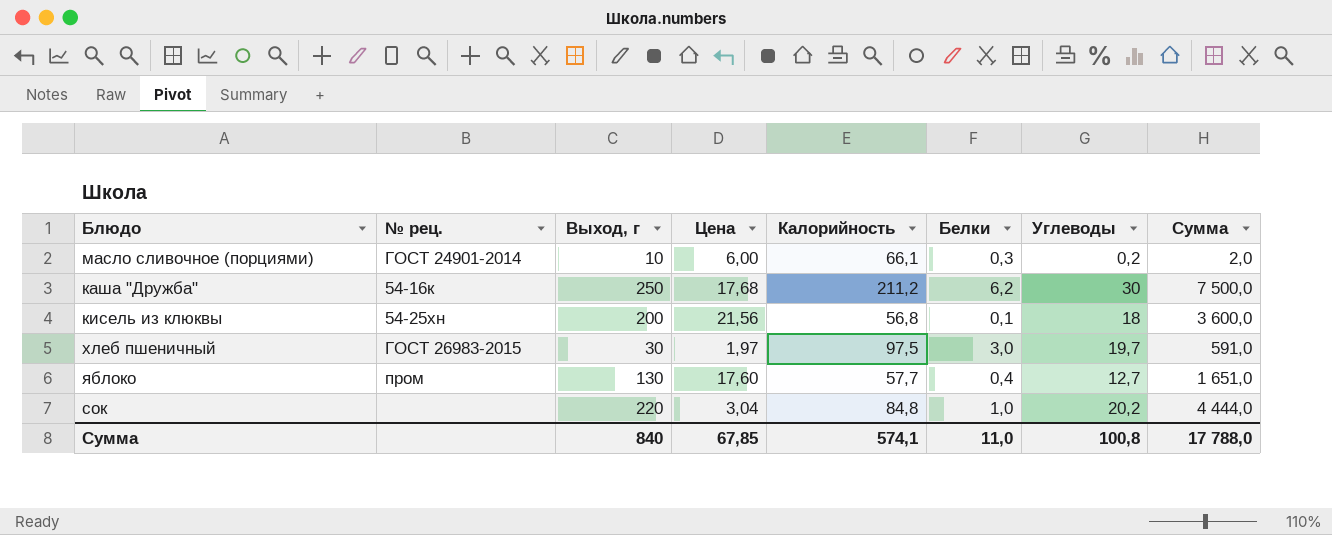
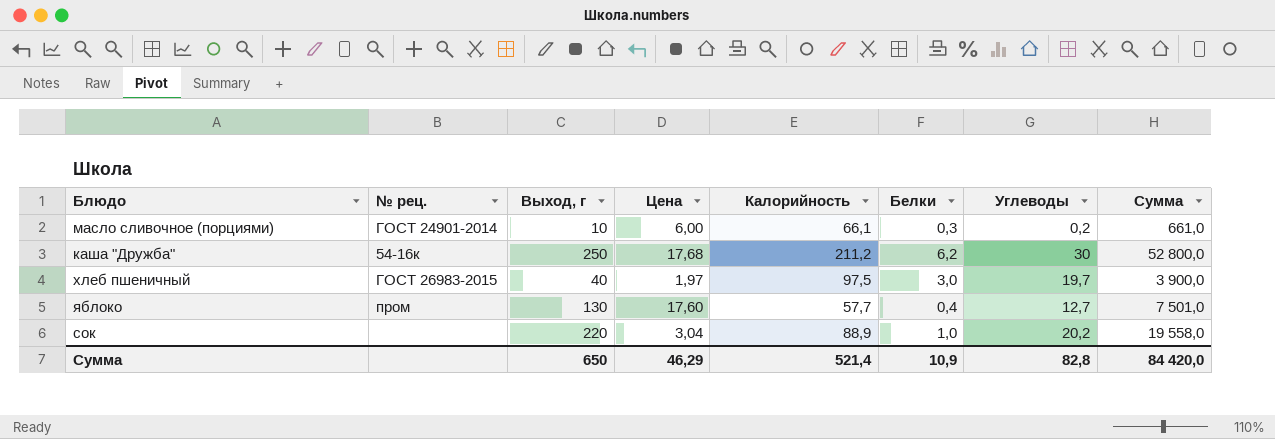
column Сумма | formula: [Выход, г] * [Углеводы] -> [Выход, г] * [Калорийность]
row кисель из клюквы: 54-25хн | 200 | 21,56 | 56,8 | 0,1 | 18 | 3 600,0 -> none
хлеб пшеничный | Выход, г: 30 -> 40
сок | Калорийность: 84,8 -> 88,9
Сумма | Выход, г: 840 -> 650
Сумма | Цена: 67,85 -> 46,29
Сумма | Калорийность: 574,1 -> 521,4
Сумма | Белки: 11,0 -> 10,9
Сумма | Углеводы: 100,8 -> 82,8
Сумма | Сумма: 17 788,0 -> 84 420,0

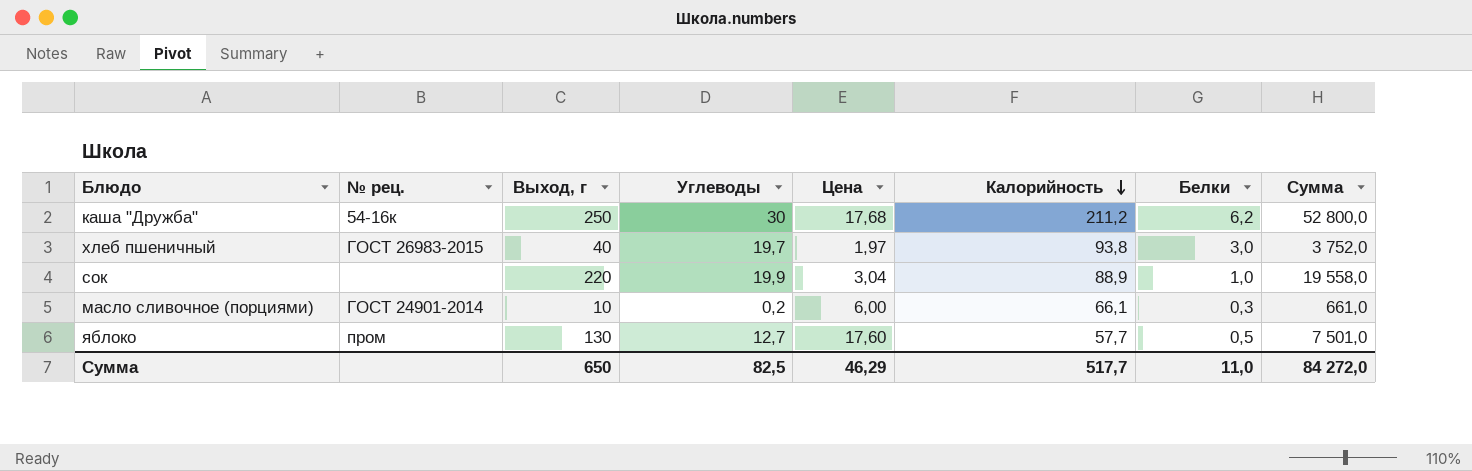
row order: none -> Калорийность descending
column Углеводы | position: 7 -> 4
хлеб пшеничный | Калорийность: 97,5 -> 93,8
хлеб пшеничный | Сумма: 3 900,0 -> 3 752,0
сок | Углеводы: 20,2 -> 19,9
яблоко | Белки: 0,4 -> 0,5
Сумма | Углеводы: 82,8 -> 82,5
Сумма | Калорийность: 521,4 -> 517,7
Сумма | Белки: 10,9 -> 11,0
Сумма | Сумма: 84 420,0 -> 84 272,0

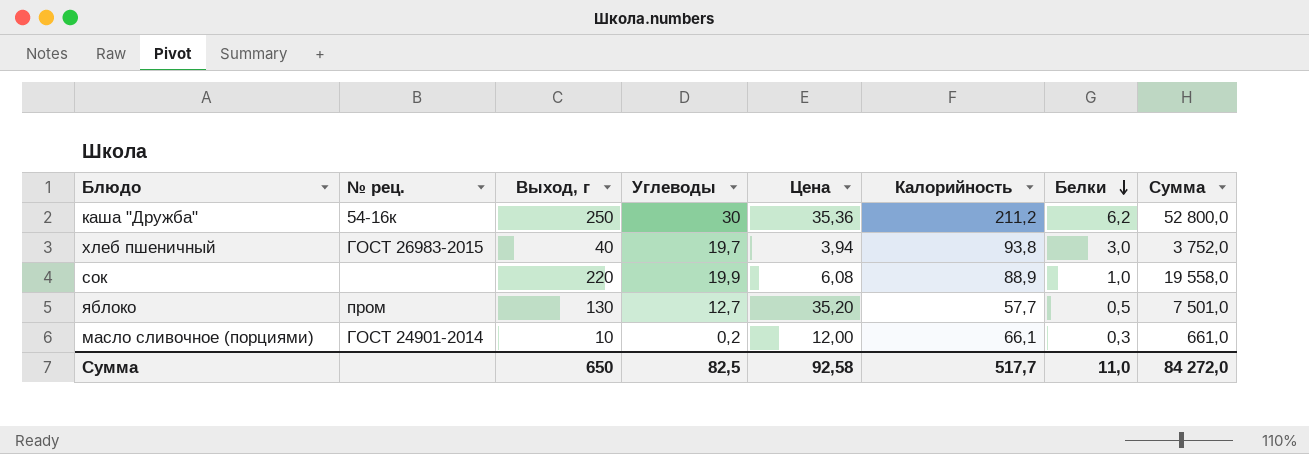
row order: Калорийность descending -> Белки descending
каша "Дружба" | Цена: 17,68 -> 35,36
хлеб пшеничный | Цена: 1,97 -> 3,94
сок | Цена: 3,04 -> 6,08
яблоко | Цена: 17,60 -> 35,20
масло сливочное (порциями) | Цена: 6,00 -> 12,00
Сумма | Цена: 46,29 -> 92,58

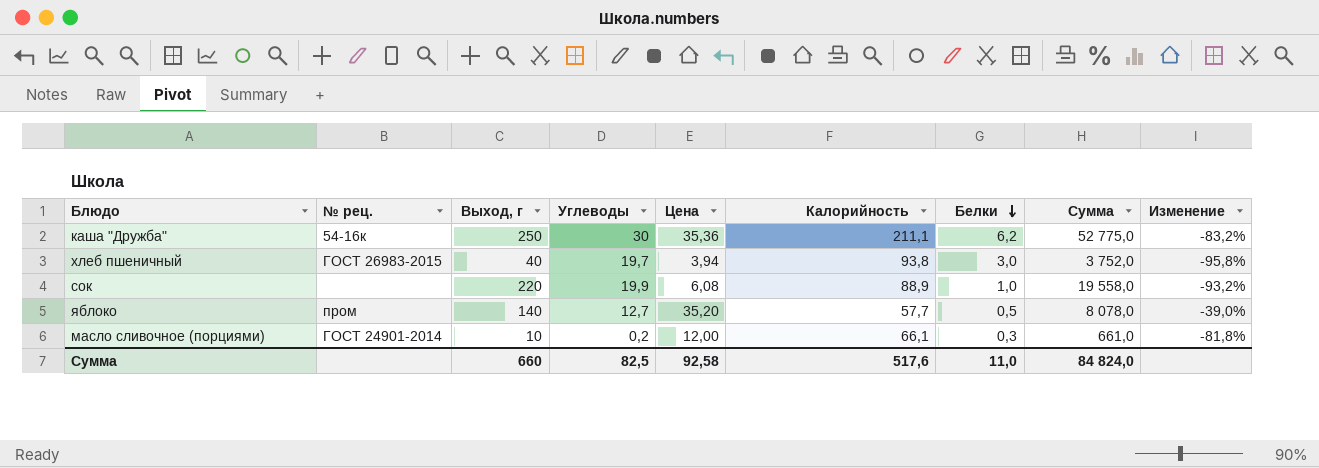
column Изменение | formula: none -> ([Цена] - [Калорийность]) / [Калорийность]
каша "Дружба" | Калорийность: 211,2 -> 211,1
каша "Дружба" | Сумма: 52 800,0 -> 52 775,0
яблоко | Выход, г: 130 -> 140
яблоко | Сумма: 7 501,0 -> 8 078,0
Сумма | Выход, г: 650 -> 660
Сумма | Калорийность: 517,7 -> 517,6
Сумма | Сумма: 84 272,0 -> 84 824,0

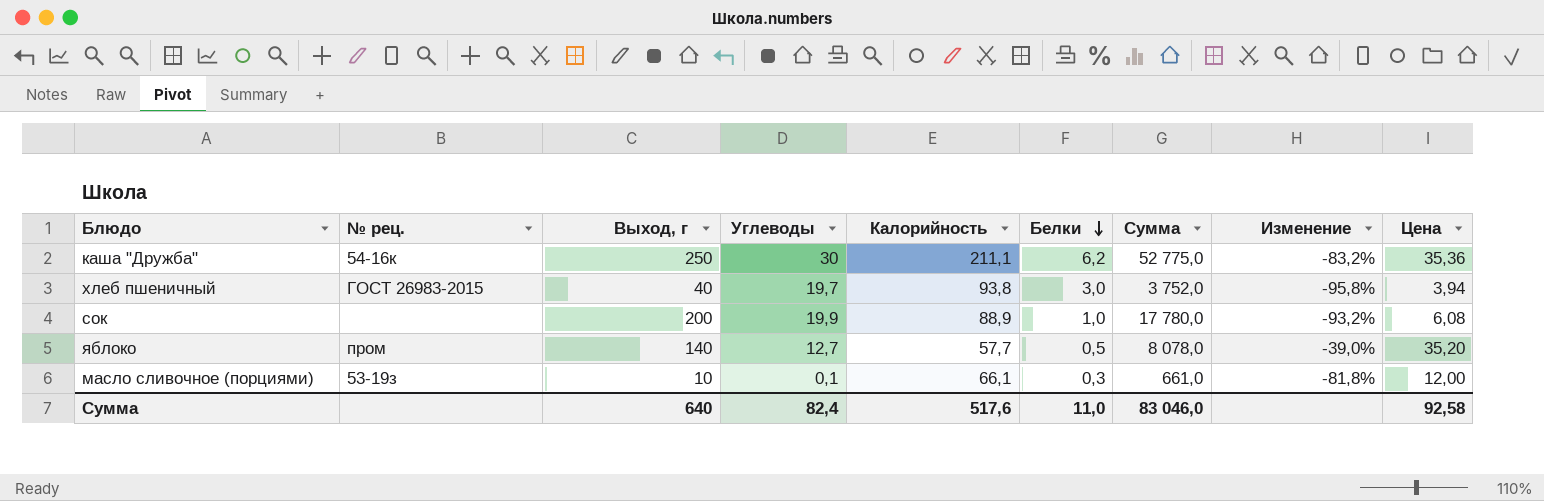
column Цена | position: 5 -> 9
сок | Выход, г: 220 -> 200
сок | Сумма: 19 558,0 -> 17 780,0
масло сливочное (порциями) | № рец.: ГОСТ 24901-2014 -> 53-19з
масло сливочное (порциями) | Углеводы: 0,2 -> 0,1
Сумма | Выход, г: 660 -> 640
Сумма | Углеводы: 82,5 -> 82,4
Сумма | Сумма: 84 824,0 -> 83 046,0

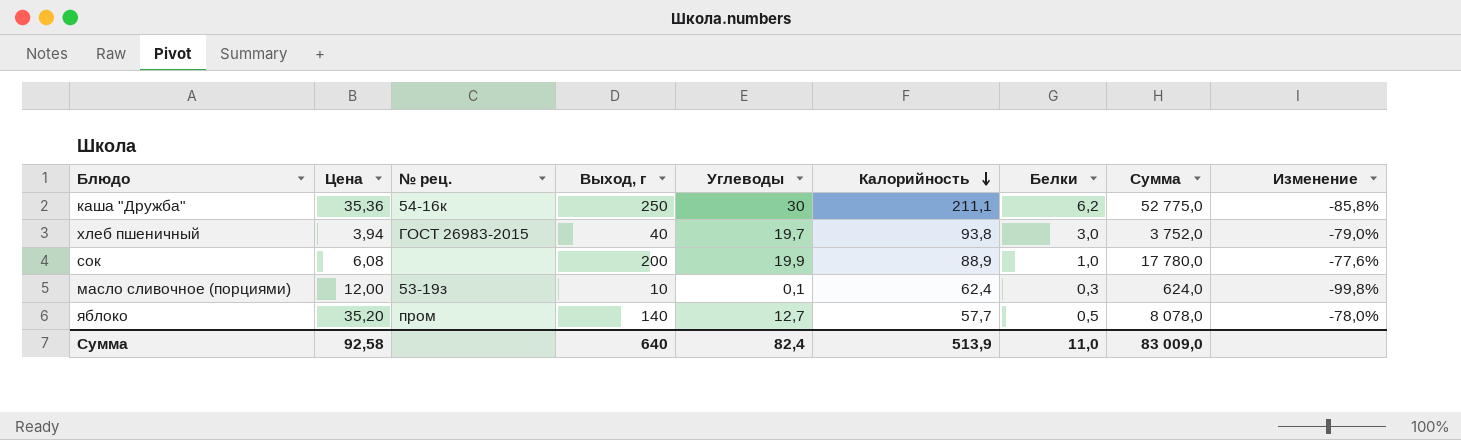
row order: Белки descending -> Калорийность descending
column Цена | position: 9 -> 2
column Изменение | formula: ([Цена] - [Калорийность]) / [Калорийность] -> ([Углеводы] - [Калорийность]) / [Калорийность]
масло сливочное (порциями) | Калорийность: 66,1 -> 62,4
масло сливочное (порциями) | Сумма: 661,0 -> 624,0
Сумма | Калорийность: 517,6 -> 513,9
Сумма | Сумма: 83 046,0 -> 83 009,0

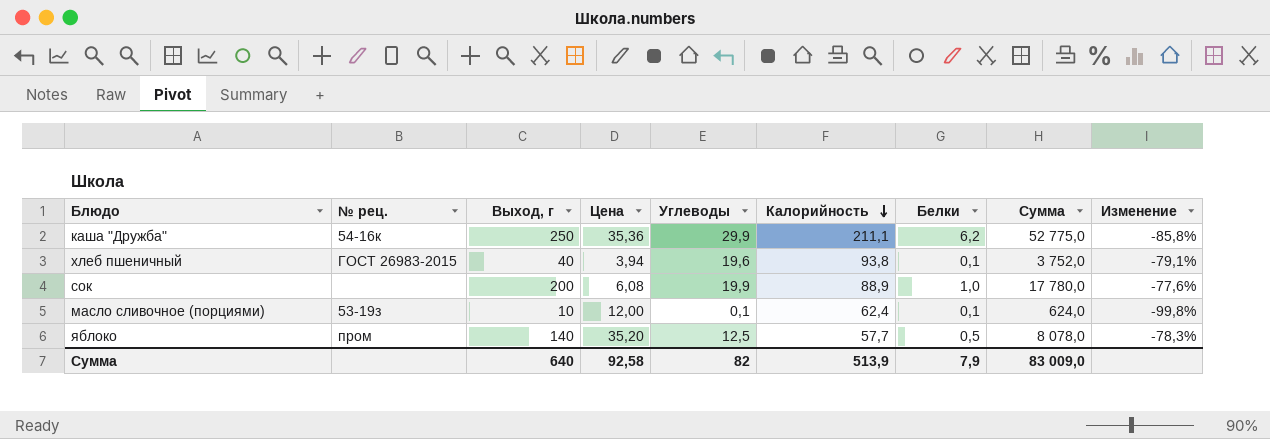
column Цена | position: 2 -> 4
каша "Дружба" | Углеводы: 30 -> 29,9
хлеб пшеничный | Углеводы: 19,7 -> 19,6
хлеб пшеничный | Белки: 3,0 -> 0,1
хлеб пшеничный | Изменение: -79,0% -> -79,1%
масло сливочное (порциями) | Белки: 0,3 -> 0,1
яблоко | Углеводы: 12,7 -> 12,5
яблоко | Изменение: -78,0% -> -78,3%
Сумма | Углеводы: 82,4 -> 82
Сумма | Белки: 11,0 -> 7,9

